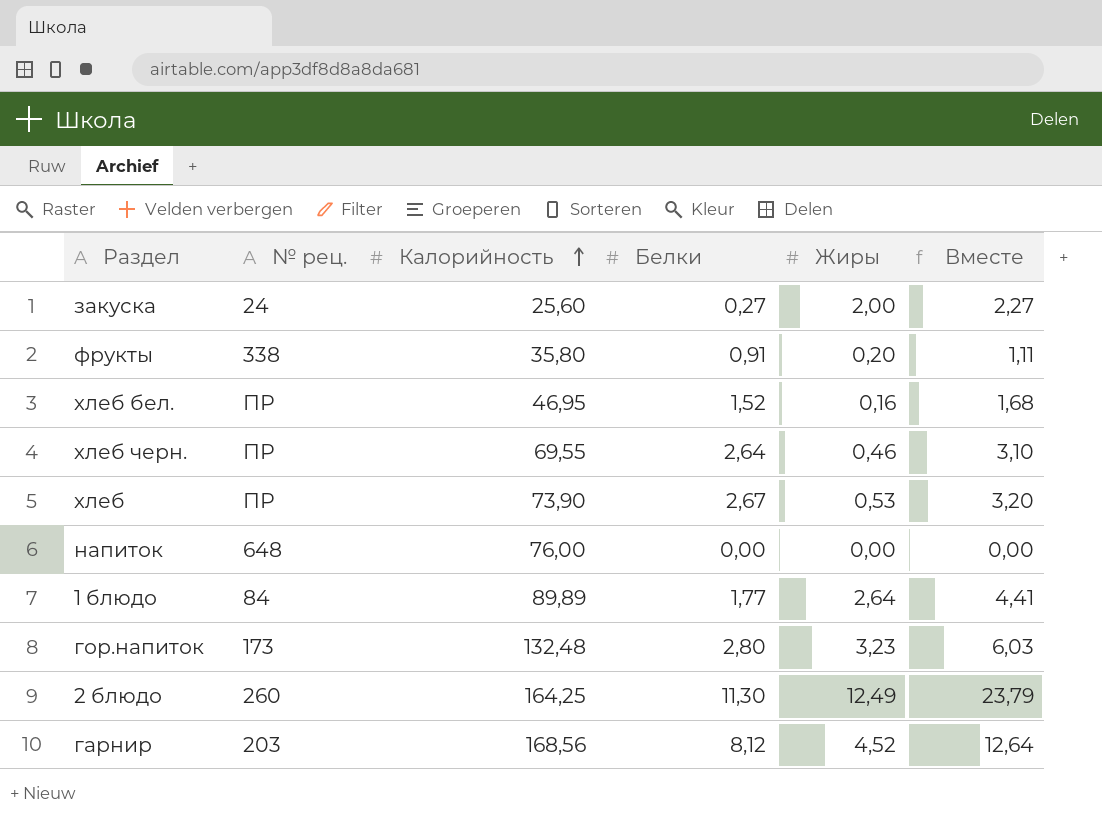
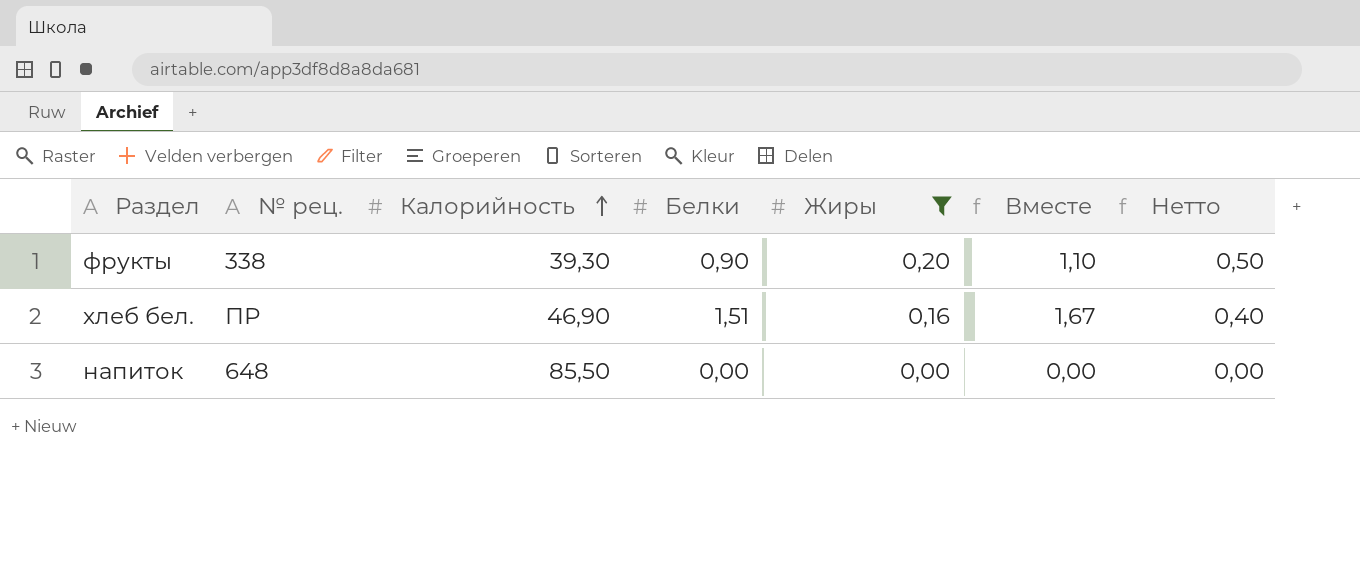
filter: none -> Жиры <= 0,20
column Нетто | formula: none -> [Жиры] * 2,5
фрукты | Калорийность: 35,80 -> 39,30
фрукты | Белки: 0,91 -> 0,90
фрукты | Вместе: 1,11 -> 1,10
хлеб бел. | Калорийность: 46,95 -> 46,90
хлеб бел. | Белки: 1,52 -> 1,51
хлеб бел. | Вместе: 1,68 -> 1,67
напиток | Калорийность: 76,00 -> 85,50

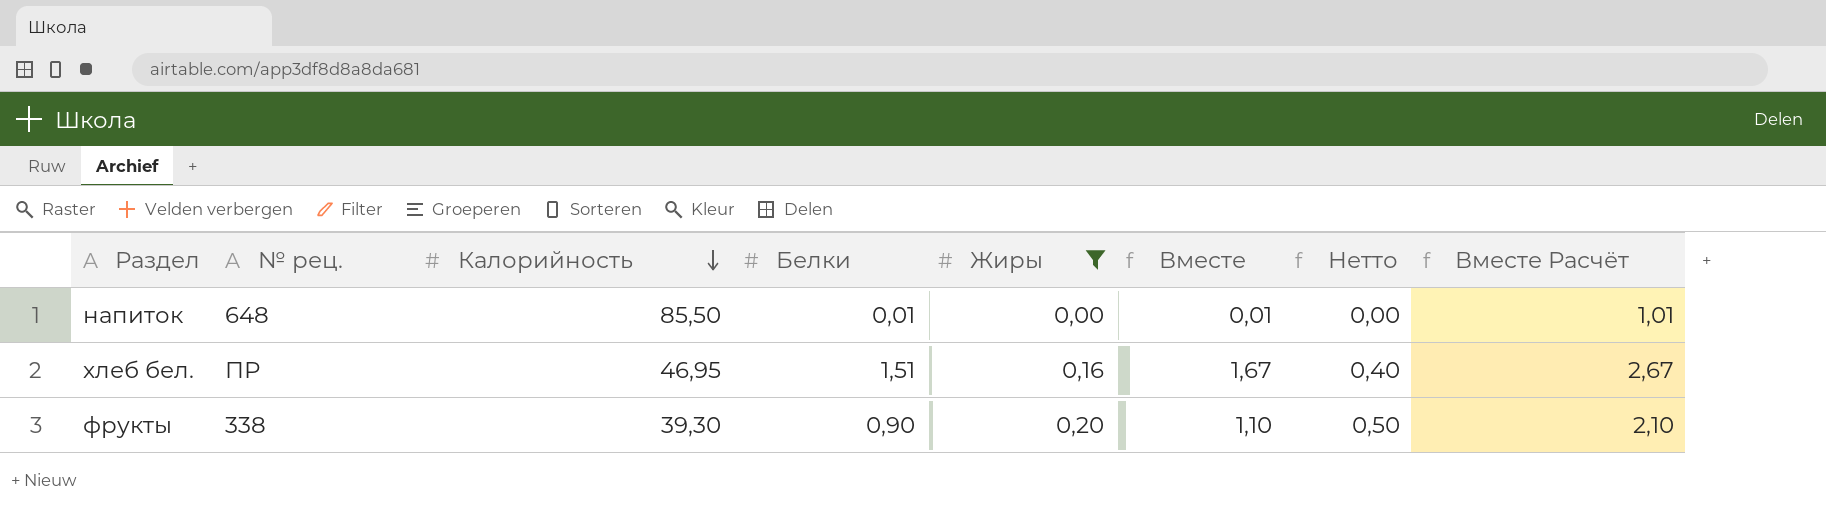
row order: Калорийность ascending -> Калорийность descending
column Вместе Расчёт | formula: none -> [Вместе] + 1
напиток | Белки: 0,00 -> 0,01
напиток | Вместе: 0,00 -> 0,01
хлеб бел. | Калорийность: 46,90 -> 46,95

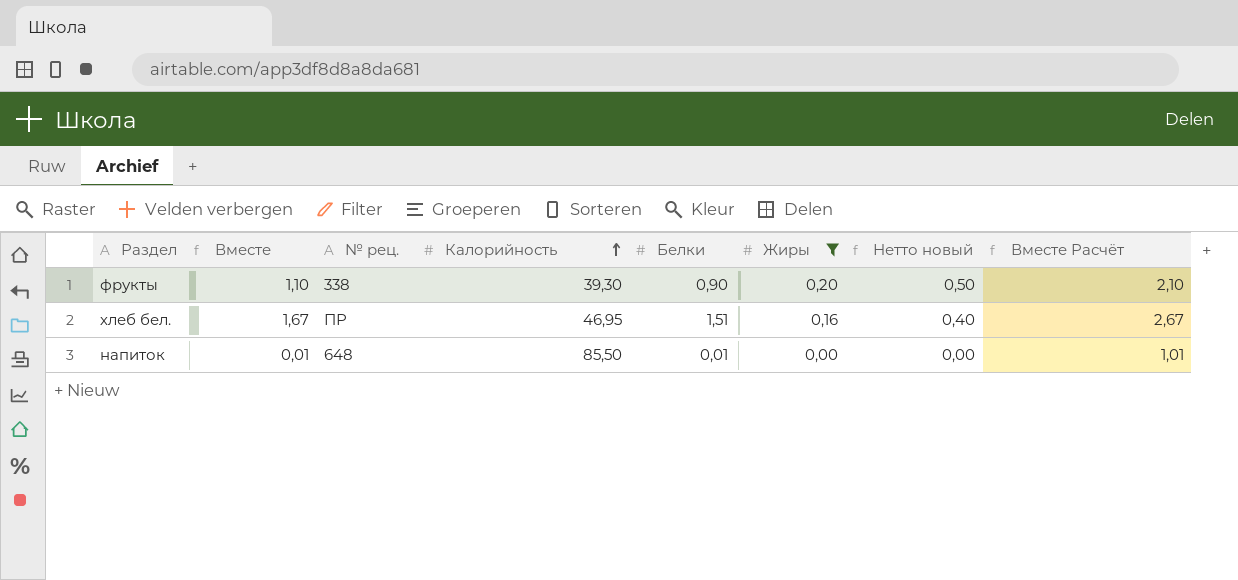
row order: Калорийность descending -> Калорийность ascending
column Вместе | position: 6 -> 2
column name: Нетто -> Нетто новый

